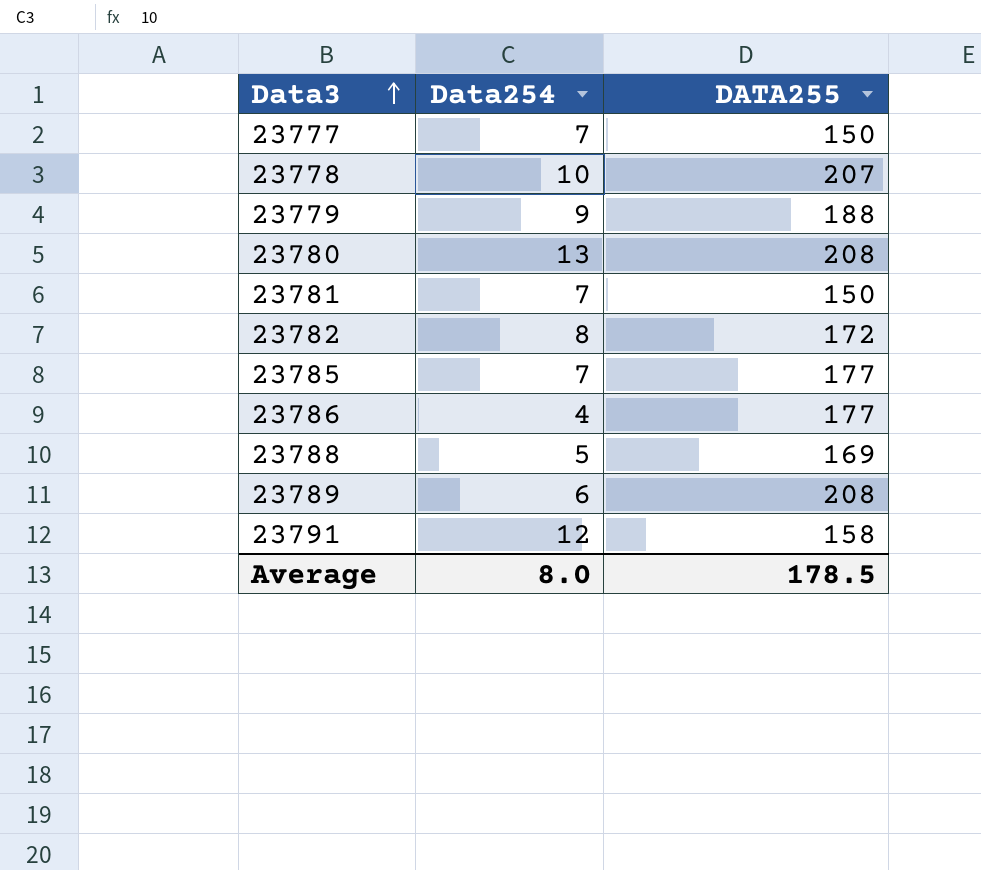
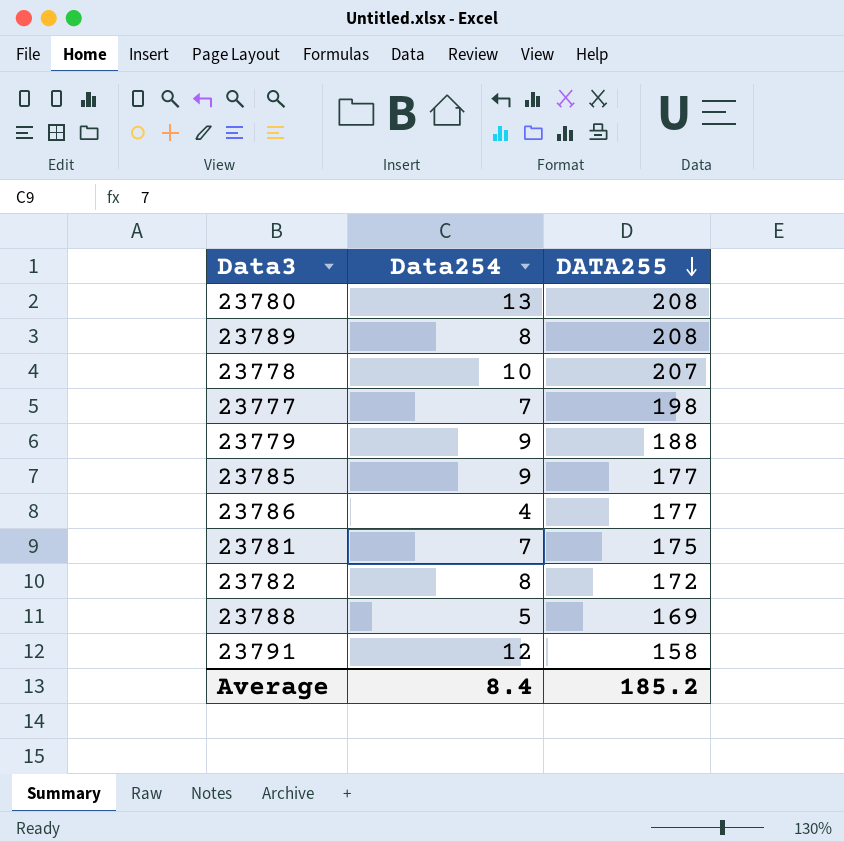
row order: Data3 ascending -> DATA255 descending
23789 | Data254: 6 -> 8
23777 | DATA255: 150 -> 198
23785 | Data254: 7 -> 9
23781 | DATA255: 150 -> 175
Average | Data254: 8.0 -> 8.4
Average | DATA255: 178.5 -> 185.2

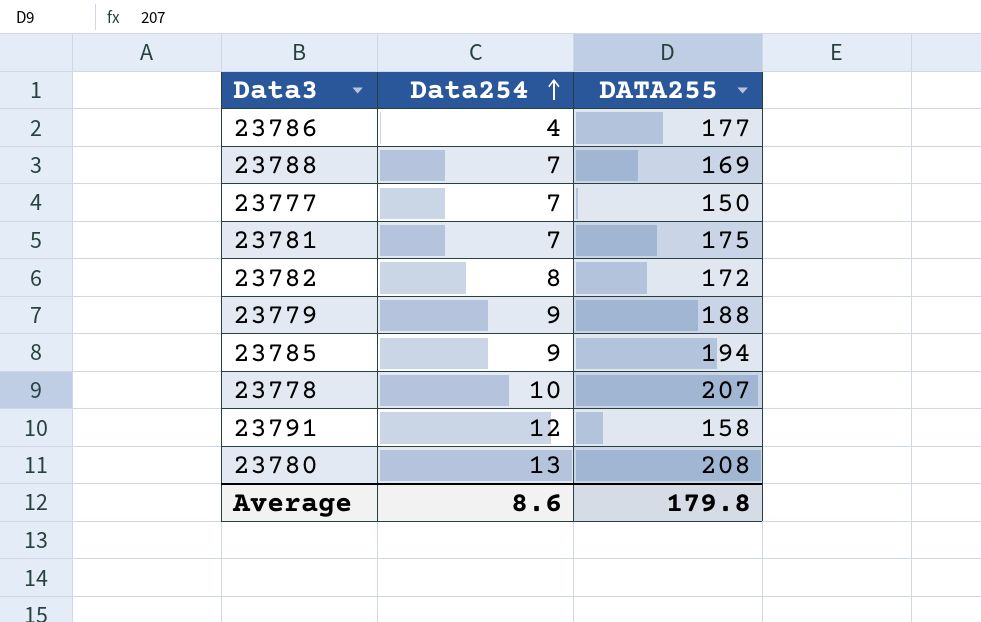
row order: DATA255 descending -> Data254 ascending
row 23789: 8 | 208 -> none
23788 | Data254: 5 -> 7
23777 | DATA255: 198 -> 150
23785 | DATA255: 177 -> 194
Average | Data254: 8.4 -> 8.6
Average | DATA255: 185.2 -> 179.8

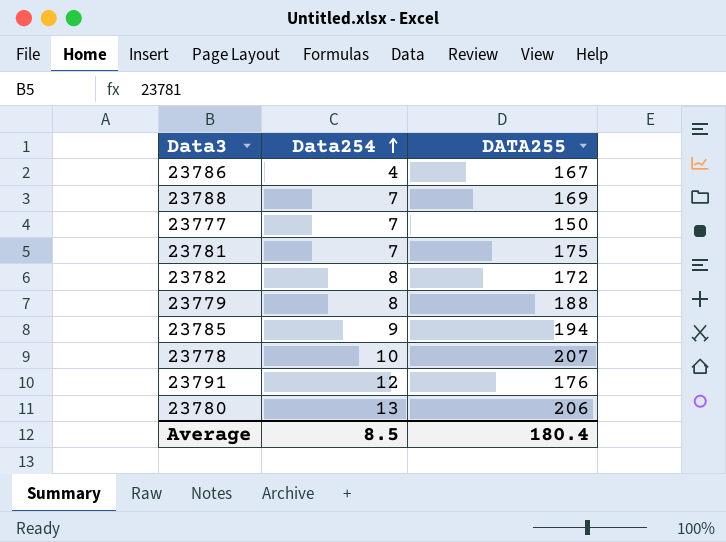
23786 | DATA255: 177 -> 167
23779 | Data254: 9 -> 8
23791 | DATA255: 158 -> 176
23780 | DATA255: 208 -> 206
Average | Data254: 8.6 -> 8.5
Average | DATA255: 179.8 -> 180.4

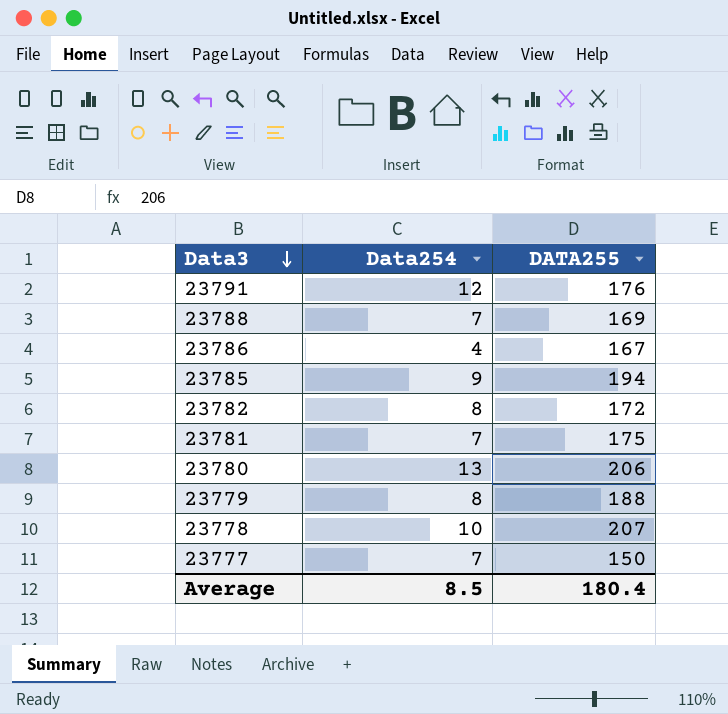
row order: Data254 ascending -> Data3 descending

